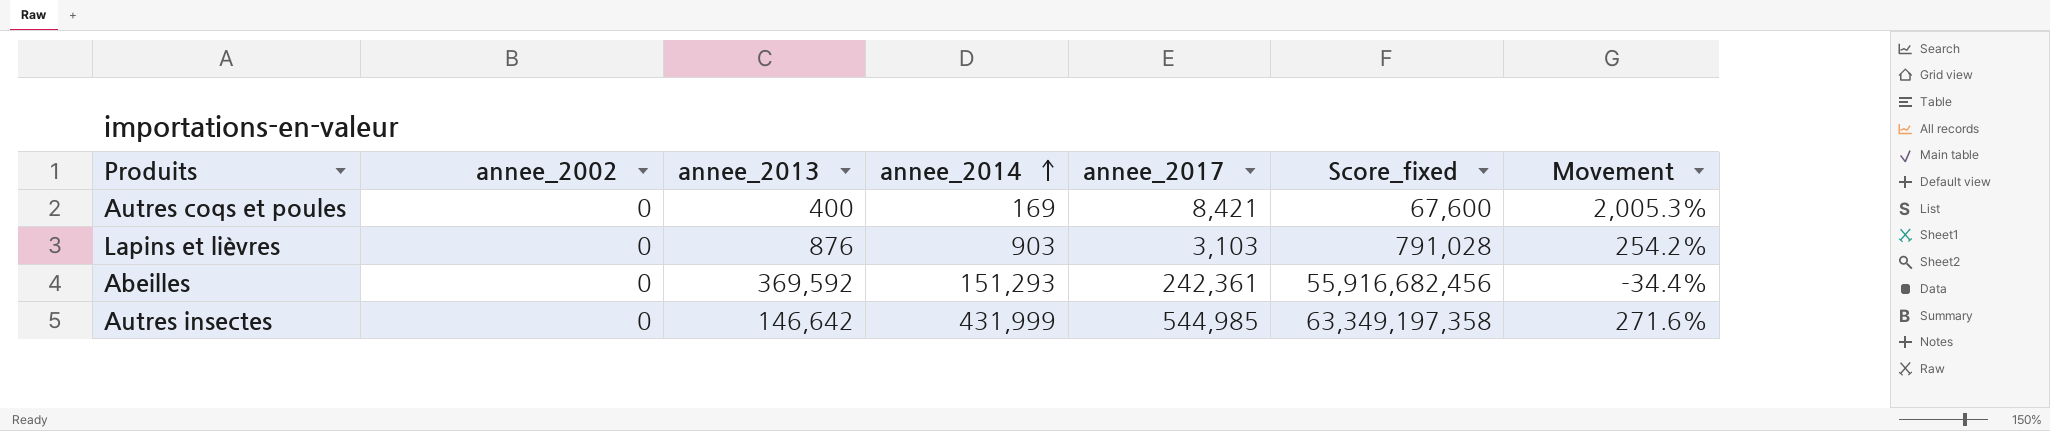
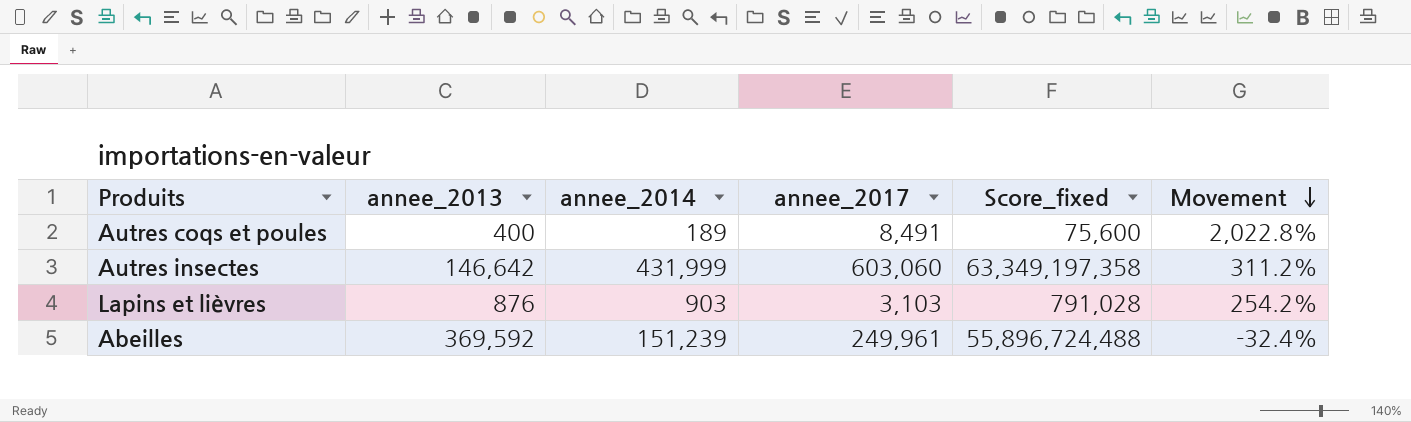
row order: annee_2014 ascending -> Movement descending
column annee_2002 | position: 2 -> none
Autres coqs et poules | annee_2014: 169 -> 189
Autres coqs et poules | annee_2017: 8,421 -> 8,491
Autres coqs et poules | Score_fixed: 67,600 -> 75,600
Autres coqs et poules | Movement: 2,005.3% -> 2,022.8%
Autres insectes | annee_2017: 544,985 -> 603,060
Autres insectes | Movement: 271.6% -> 311.2%
Abeilles | annee_2014: 151,293 -> 151,239
Abeilles | annee_2017: 242,361 -> 249,961
Abeilles | Score_fixed: 55,916,682,456 -> 55,896,724,488
Abeilles | Movement: -34.4% -> -32.4%

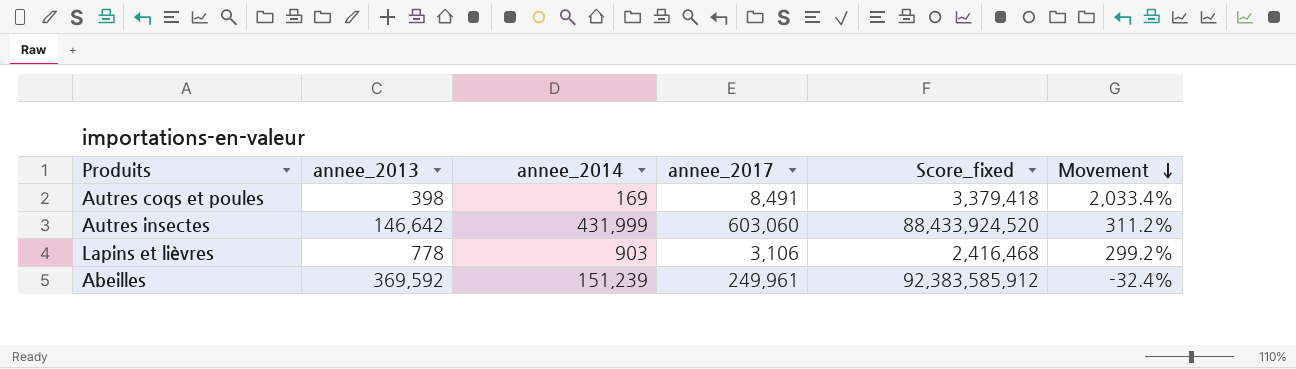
column Score_fixed | formula: [annee_2013] * [annee_2014] -> [annee_2013] * [annee_2017]
Autres coqs et poules | annee_2013: 400 -> 398
Autres coqs et poules | annee_2014: 189 -> 169
Autres coqs et poules | Movement: 2,022.8% -> 2,033.4%
Lapins et lièvres | annee_2013: 876 -> 778
Lapins et lièvres | annee_2017: 3,103 -> 3,106
Lapins et lièvres | Movement: 254.2% -> 299.2%

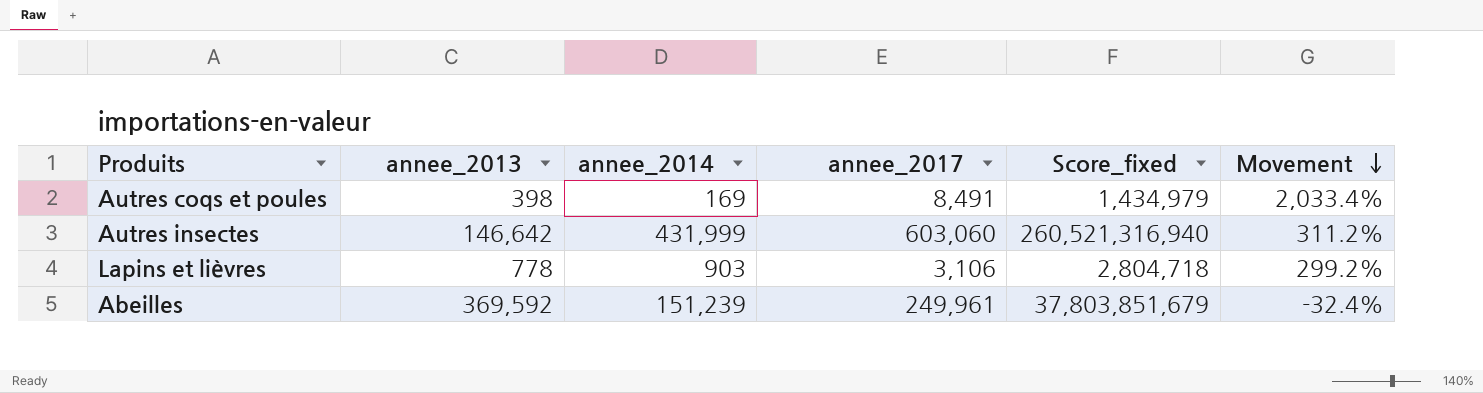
column Score_fixed | formula: [annee_2013] * [annee_2017] -> [annee_2014] * [annee_2017]

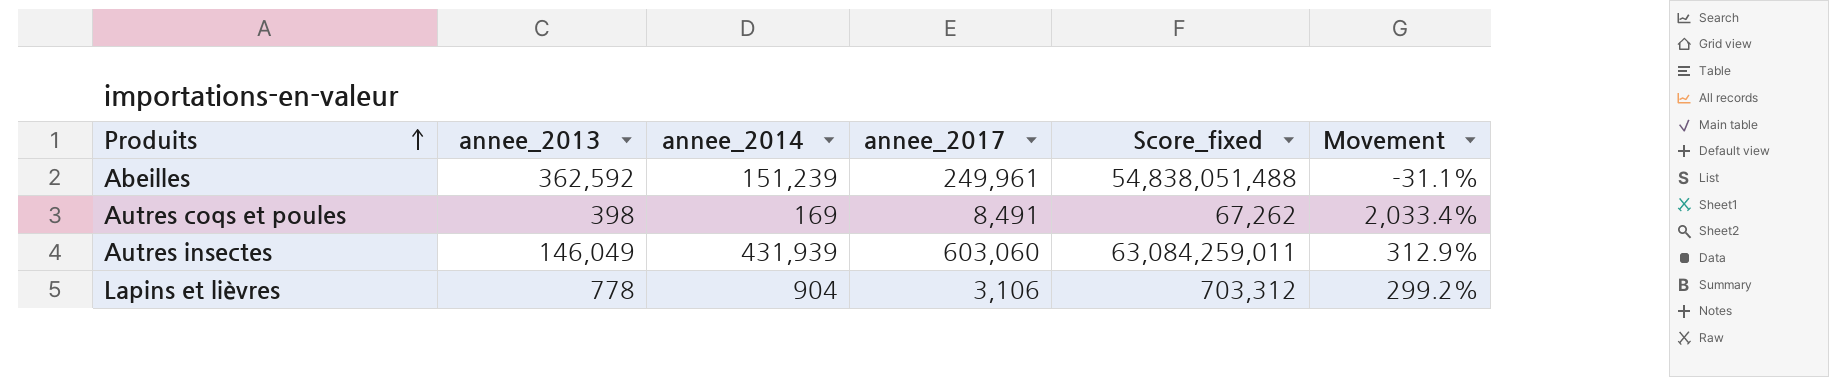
row order: Movement descending -> Produits ascending
column Score_fixed | formula: [annee_2014] * [annee_2017] -> [annee_2013] * [annee_2014]
Abeilles | annee_2013: 369,592 -> 362,592
Abeilles | Movement: -32.4% -> -31.1%
Autres insectes | annee_2013: 146,642 -> 146,049
Autres insectes | annee_2014: 431,999 -> 431,939
Autres insectes | Movement: 311.2% -> 312.9%
Lapins et lièvres | annee_2014: 903 -> 904

